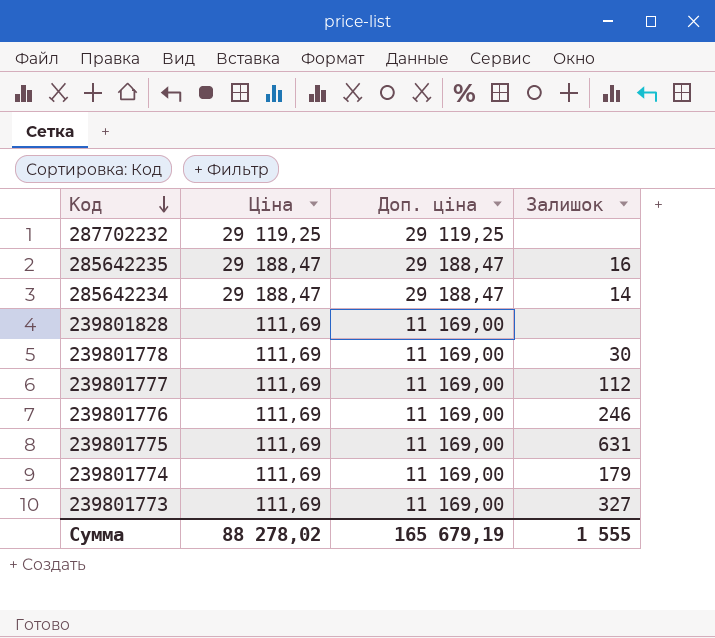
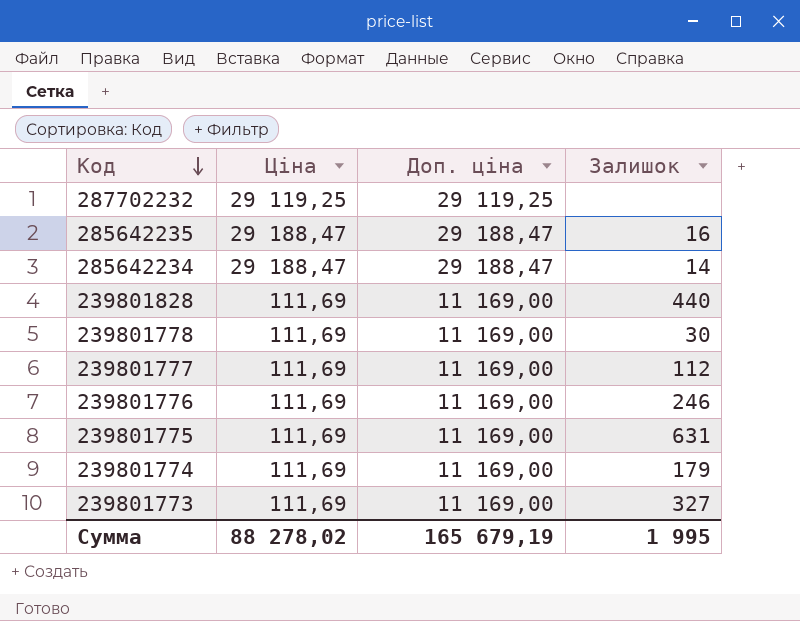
239801828 | Залишок: none -> 440
Сумма | Залишок: 1 555 -> 1 995

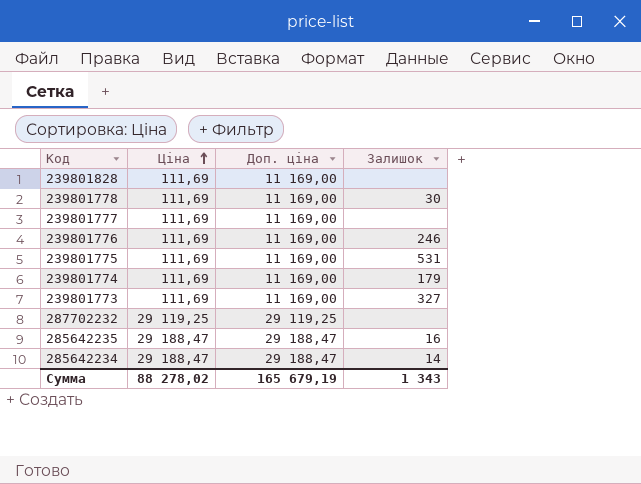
row order: Код descending -> Ціна ascending
239801828 | Залишок: 440 -> none
239801777 | Залишок: 112 -> none
239801775 | Залишок: 631 -> 531
Сумма | Залишок: 1 995 -> 1 343

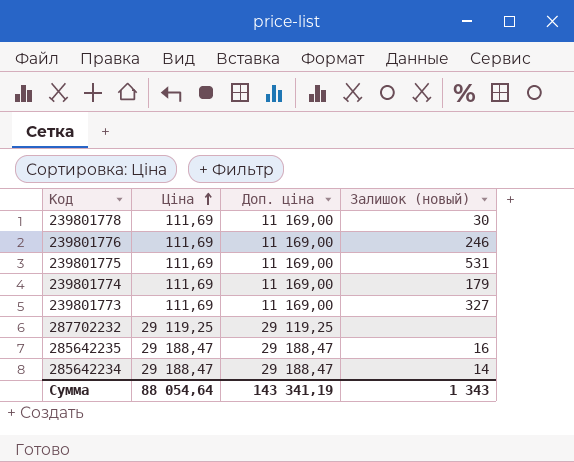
column name: Залишок -> Залишок (новый)
row 239801828: 111,69 | 11 169,00 | none -> none
row 239801777: 111,69 | 11 169,00 | none -> none
Сумма | Ціна: 88 278,02 -> 88 054,64
Сумма | Доп. ціна: 165 679,19 -> 143 341,19

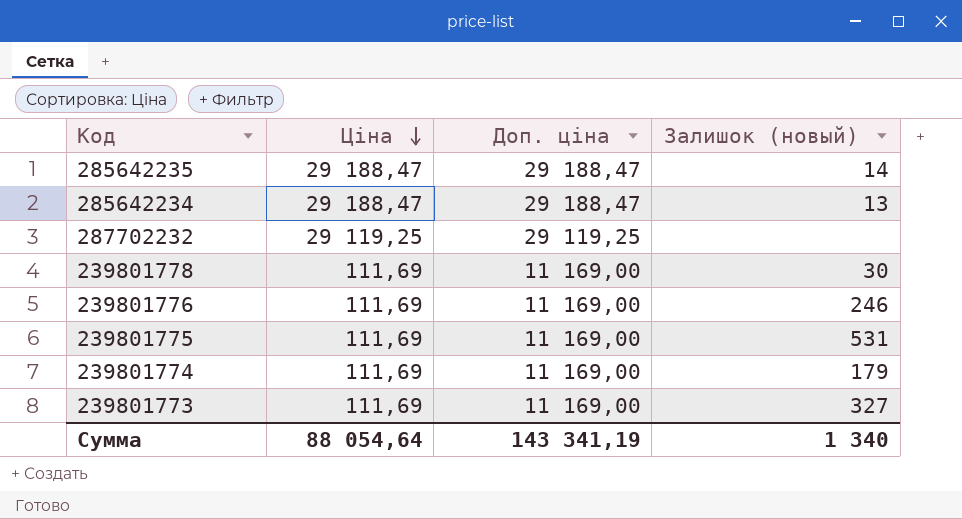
row order: Ціна ascending -> Ціна descending
285642235 | Залишок (новый): 16 -> 14
285642234 | Залишок (новый): 14 -> 13
Сумма | Залишок (новый): 1 343 -> 1 340

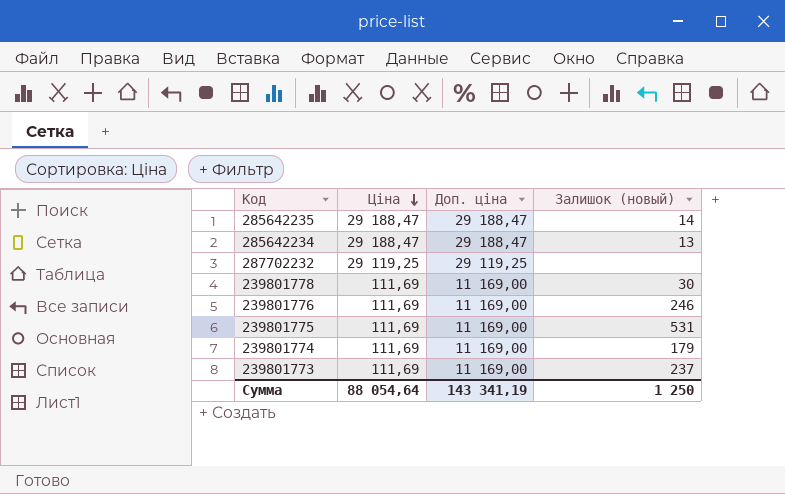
239801773 | Залишок (новый): 327 -> 237
Сумма | Залишок (новый): 1 340 -> 1 250

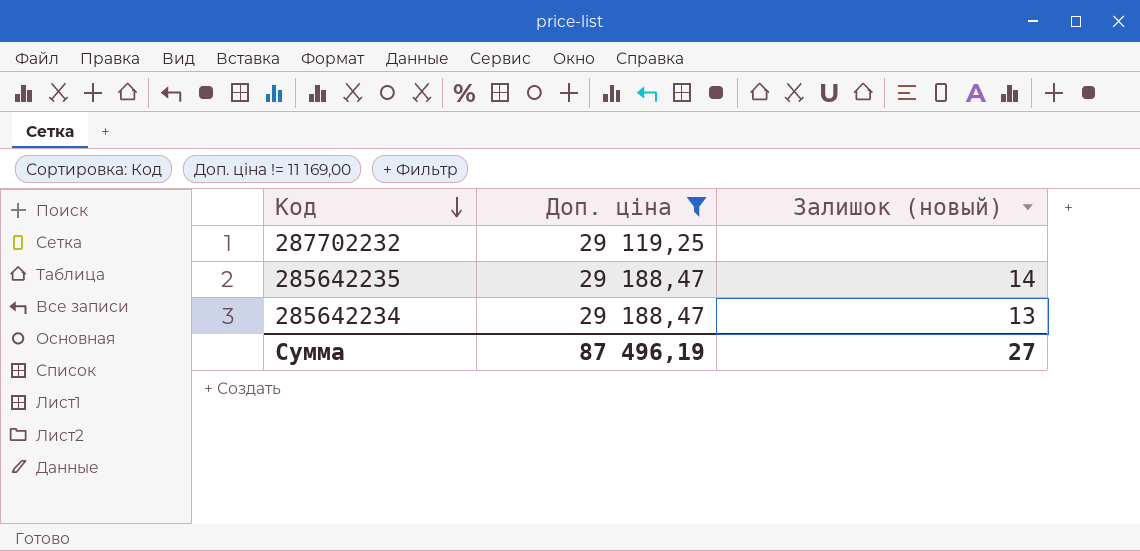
filter: none -> Доп. ціна != 11 169,00
row order: Ціна descending -> Код descending
column Ціна | position: 2 -> none
Сумма | Доп. ціна: 143 341,19 -> 87 496,19
Сумма | Залишок (новый): 1 250 -> 27

